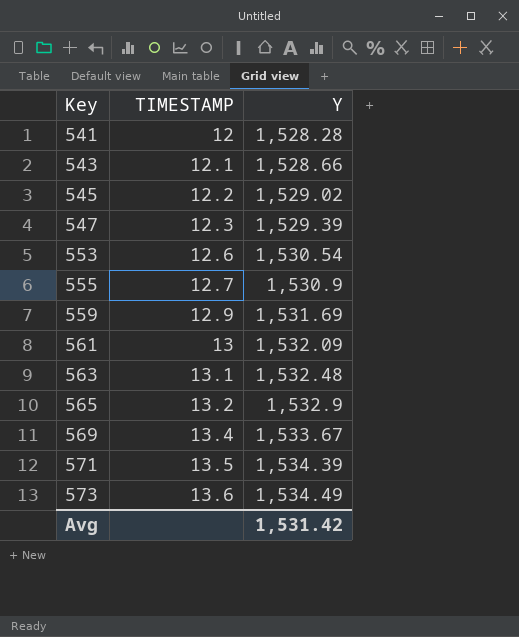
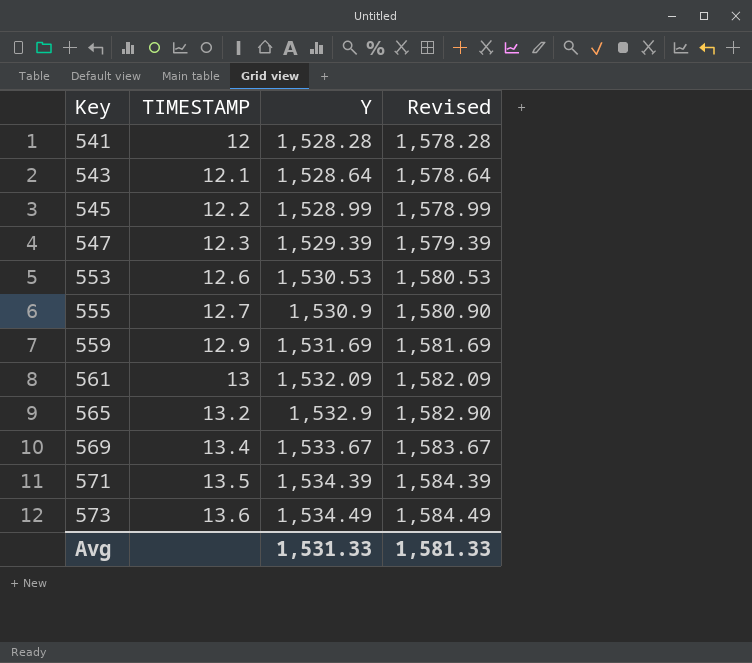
column Revised | formula: none -> [Y] + 50
row 563: 13.1 | 1,532.48 -> none
543 | Y: 1,528.66 -> 1,528.64
545 | Y: 1,529.02 -> 1,528.99
553 | Y: 1,530.54 -> 1,530.53
Avg | Y: 1,531.42 -> 1,531.33

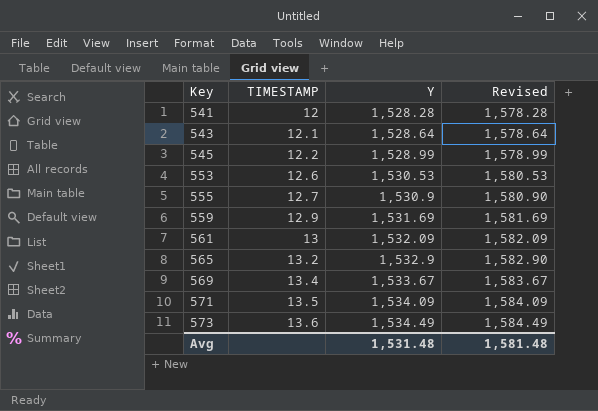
row 547: 12.3 | 1,529.39 | 1,579.39 -> none
571 | Y: 1,534.39 -> 1,534.09
571 | Revised: 1,584.39 -> 1,584.09
Avg | Y: 1,531.33 -> 1,531.48
Avg | Revised: 1,581.33 -> 1,581.48

